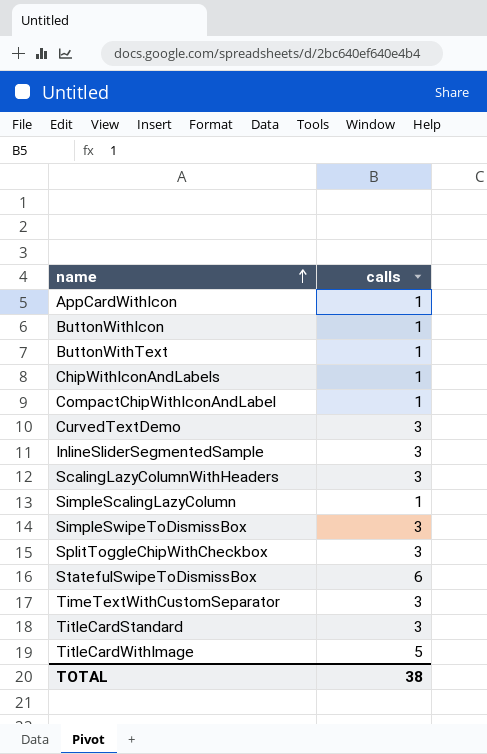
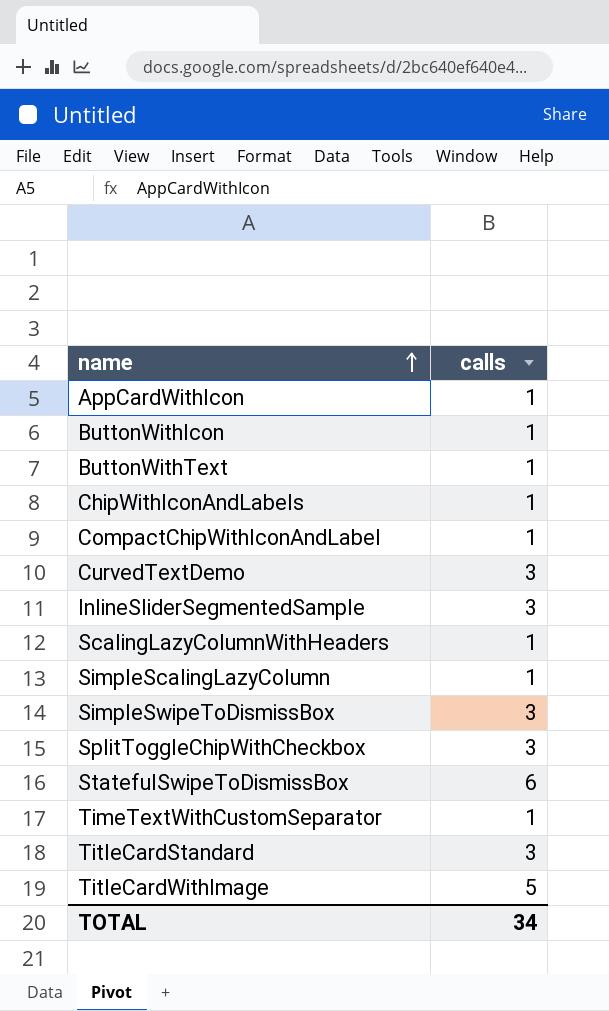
ScalingLazyColumnWithHeaders | calls: 3 -> 1
TimeTextWithCustomSeparator | calls: 3 -> 1
TOTAL | calls: 38 -> 34

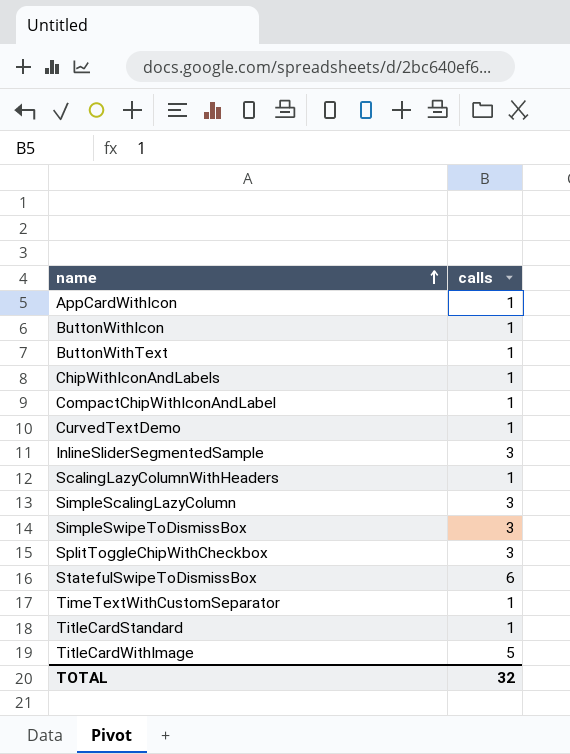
CurvedTextDemo | calls: 3 -> 1
SimpleScalingLazyColumn | calls: 1 -> 3
TitleCardStandard | calls: 3 -> 1
TOTAL | calls: 34 -> 32

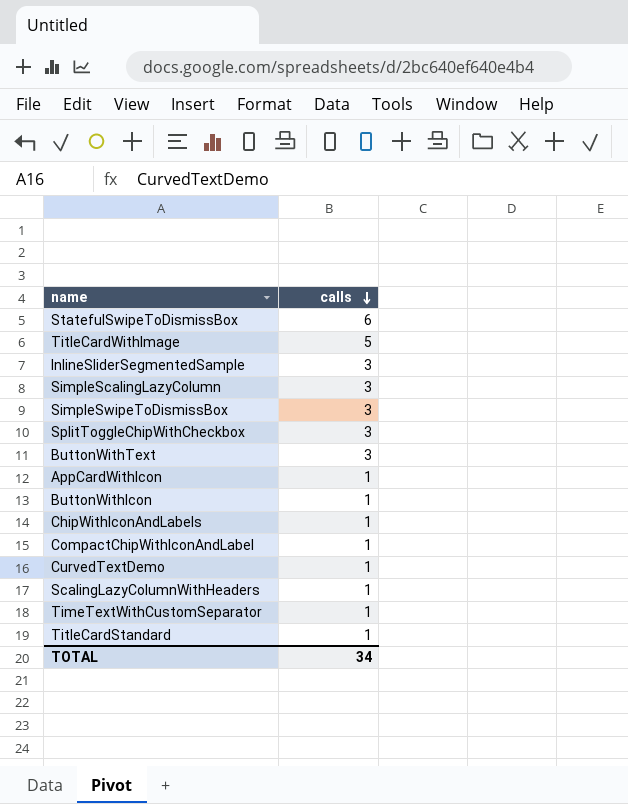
row order: name ascending -> calls descending
ButtonWithText | calls: 1 -> 3
TOTAL | calls: 32 -> 34

